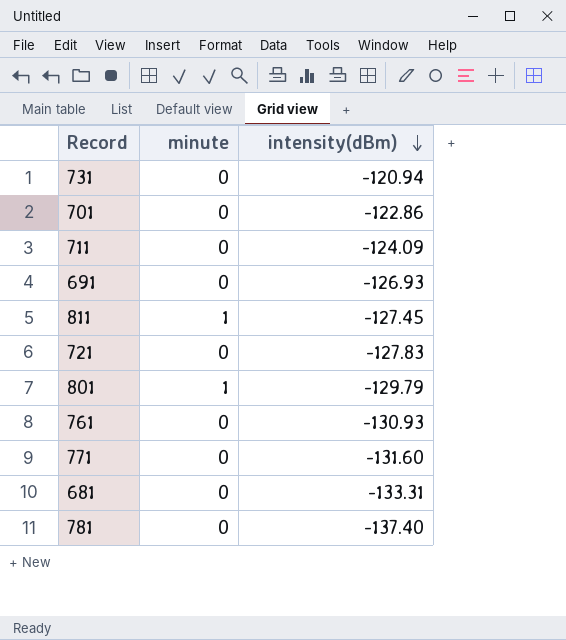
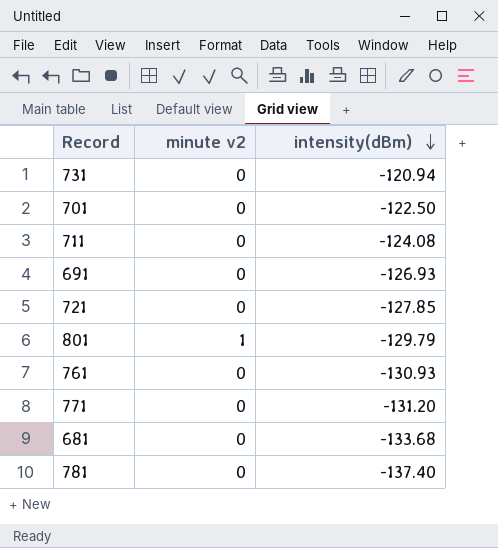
column name: minute -> minute v2
row 811: 1 | -127.45 -> none
701 | intensity(dBm): -122.86 -> -122.50
711 | intensity(dBm): -124.09 -> -124.08
721 | intensity(dBm): -127.83 -> -127.85
771 | intensity(dBm): -131.60 -> -131.20
681 | intensity(dBm): -133.31 -> -133.68

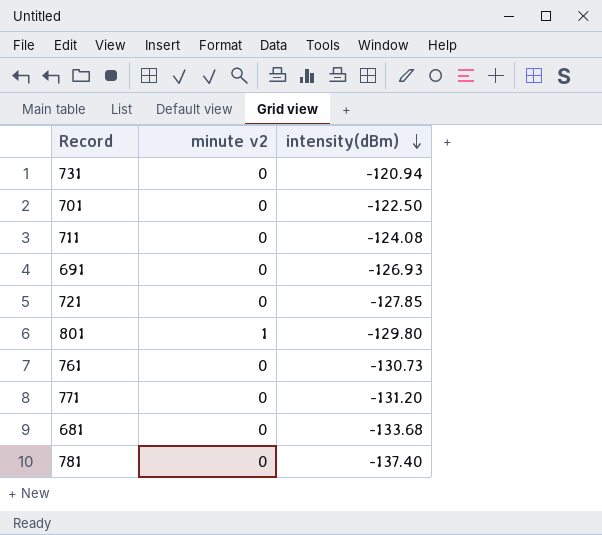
801 | intensity(dBm): -129.79 -> -129.80
761 | intensity(dBm): -130.93 -> -130.73

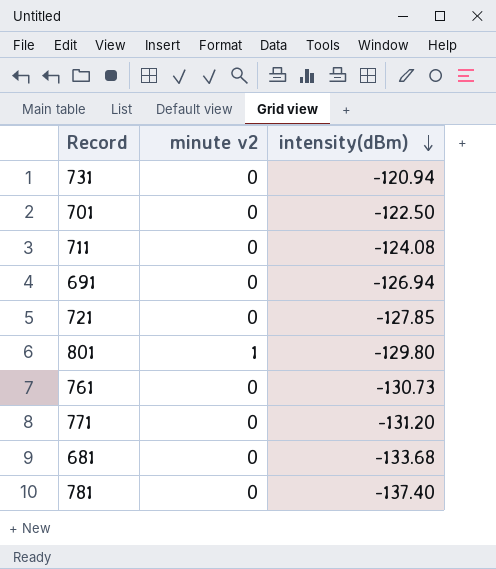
691 | intensity(dBm): -126.93 -> -126.94

